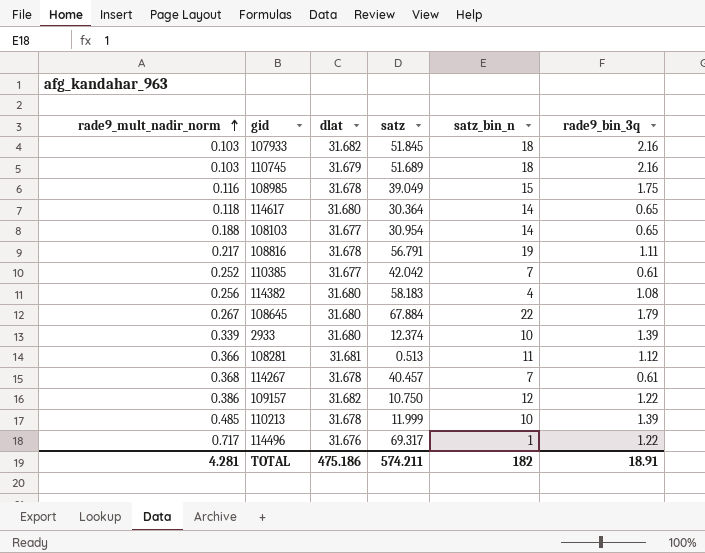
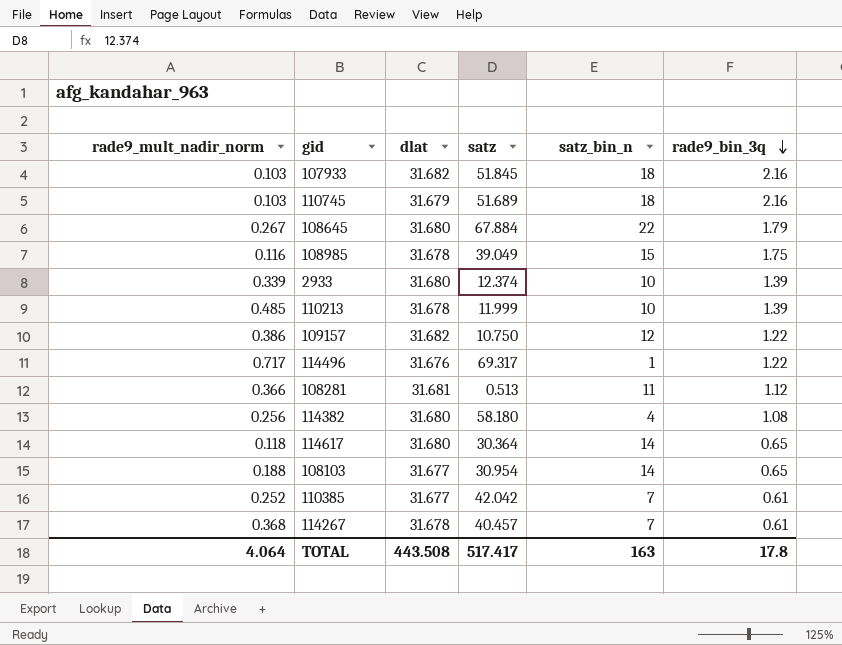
row order: rade9_mult_nadir_norm ascending -> rade9_bin_3q descending
row 108816: 0.217 | 31.678 | 56.791 | 19 | 1.11 -> none
114382 | satz: 58.183 -> 58.180
TOTAL | rade9_mult_nadir_norm: 4.281 -> 4.064
TOTAL | dlat: 475.186 -> 443.508
TOTAL | satz: 574.211 -> 517.417
TOTAL | satz_bin_n: 182 -> 163
TOTAL | rade9_bin_3q: 18.91 -> 17.8

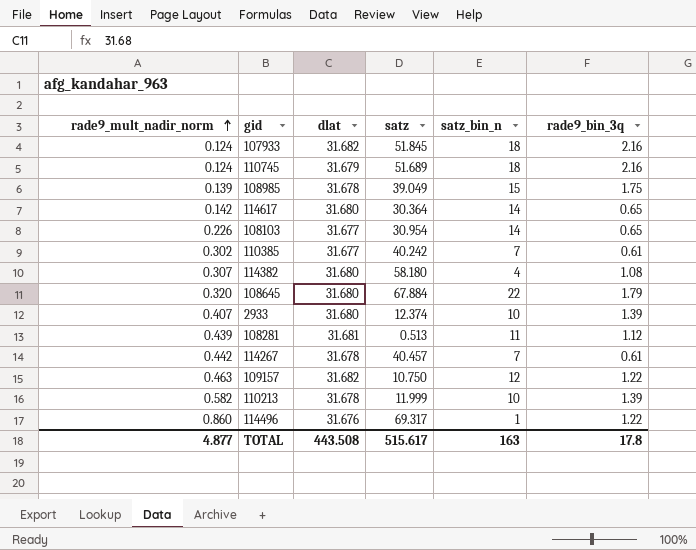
row order: rade9_bin_3q descending -> rade9_mult_nadir_norm ascending
107933 | rade9_mult_nadir_norm: 0.103 -> 0.124
110745 | rade9_mult_nadir_norm: 0.103 -> 0.124
108985 | rade9_mult_nadir_norm: 0.116 -> 0.139
114617 | rade9_mult_nadir_norm: 0.118 -> 0.142
108103 | rade9_mult_nadir_norm: 0.188 -> 0.226
110385 | rade9_mult_nadir_norm: 0.252 -> 0.302
110385 | satz: 42.042 -> 40.242
114382 | rade9_mult_nadir_norm: 0.256 -> 0.307
108645 | rade9_mult_nadir_norm: 0.267 -> 0.320
2933 | rade9_mult_nadir_norm: 0.339 -> 0.407
108281 | rade9_mult_nadir_norm: 0.366 -> 0.439
114267 | rade9_mult_nadir_norm: 0.368 -> 0.442
109157 | rade9_mult_nadir_norm: 0.386 -> 0.463
110213 | rade9_mult_nadir_norm: 0.485 -> 0.582
114496 | rade9_mult_nadir_norm: 0.717 -> 0.860
TOTAL | rade9_mult_nadir_norm: 4.064 -> 4.877
TOTAL | satz: 517.417 -> 515.617

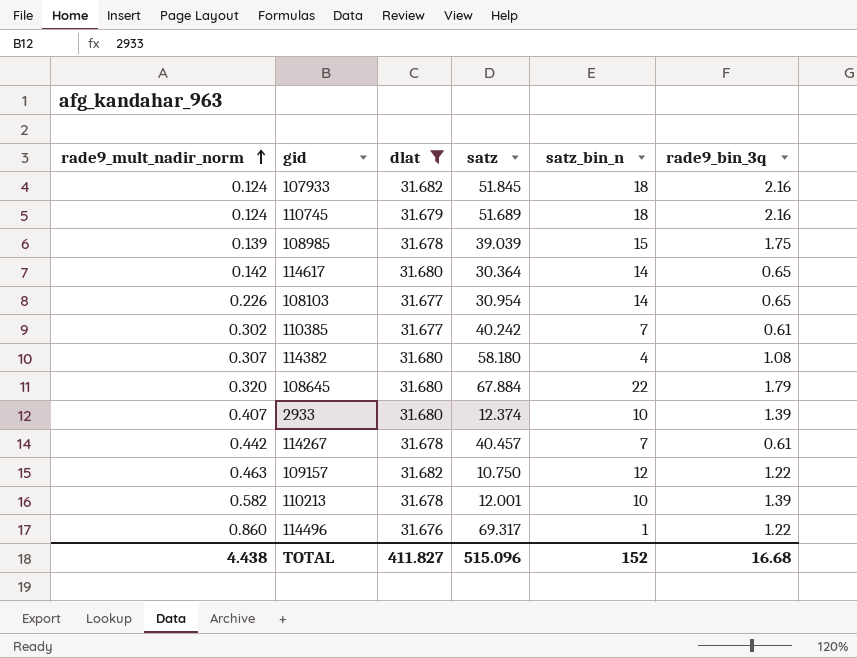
filter: none -> dlat != 31.681
108985 | satz: 39.049 -> 39.039
110213 | satz: 11.999 -> 12.001
TOTAL | rade9_mult_nadir_norm: 4.877 -> 4.438
TOTAL | dlat: 443.508 -> 411.827
TOTAL | satz: 515.617 -> 515.096
TOTAL | satz_bin_n: 163 -> 152
TOTAL | rade9_bin_3q: 17.8 -> 16.68

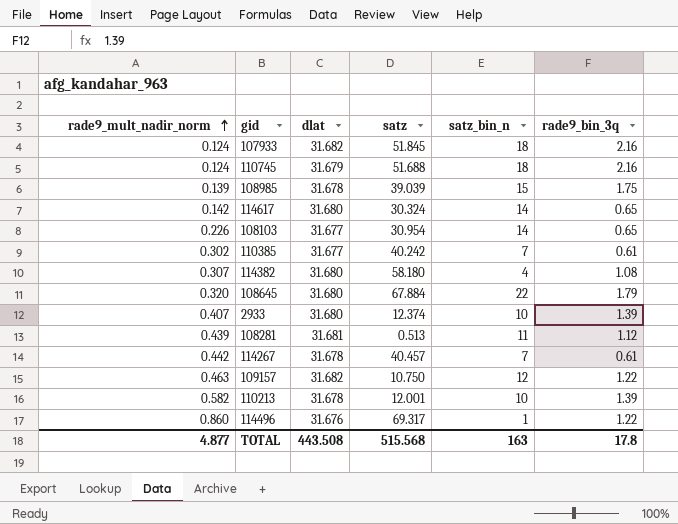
filter: dlat != 31.681 -> none
110745 | satz: 51.689 -> 51.688
114617 | satz: 30.364 -> 30.324
TOTAL | rade9_mult_nadir_norm: 4.438 -> 4.877
TOTAL | dlat: 411.827 -> 443.508
TOTAL | satz: 515.096 -> 515.568
TOTAL | satz_bin_n: 152 -> 163
TOTAL | rade9_bin_3q: 16.68 -> 17.8

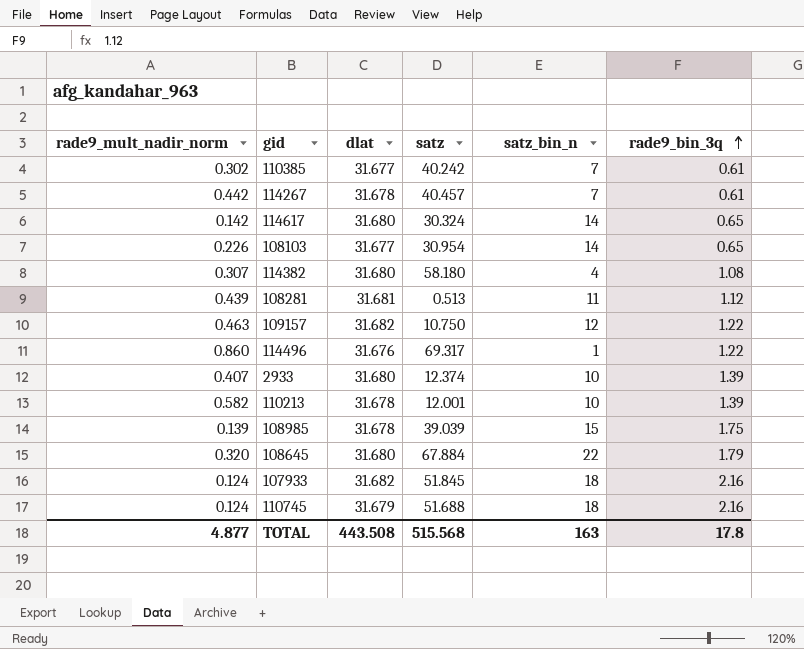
row order: rade9_mult_nadir_norm ascending -> rade9_bin_3q ascending

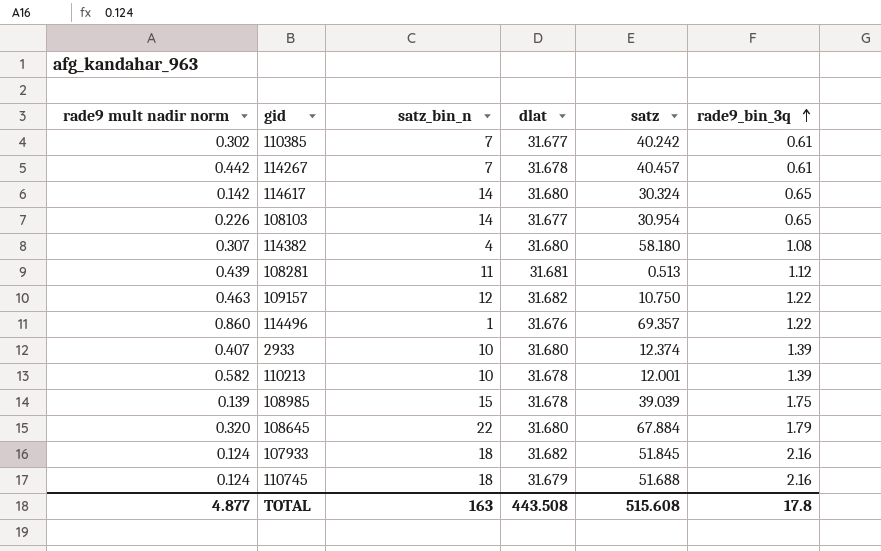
column name: rade9_mult_nadir_norm -> rade9 mult nadir norm
column satz_bin_n | position: 5 -> 3
114496 | satz: 69.317 -> 69.357
TOTAL | satz: 515.568 -> 515.608

